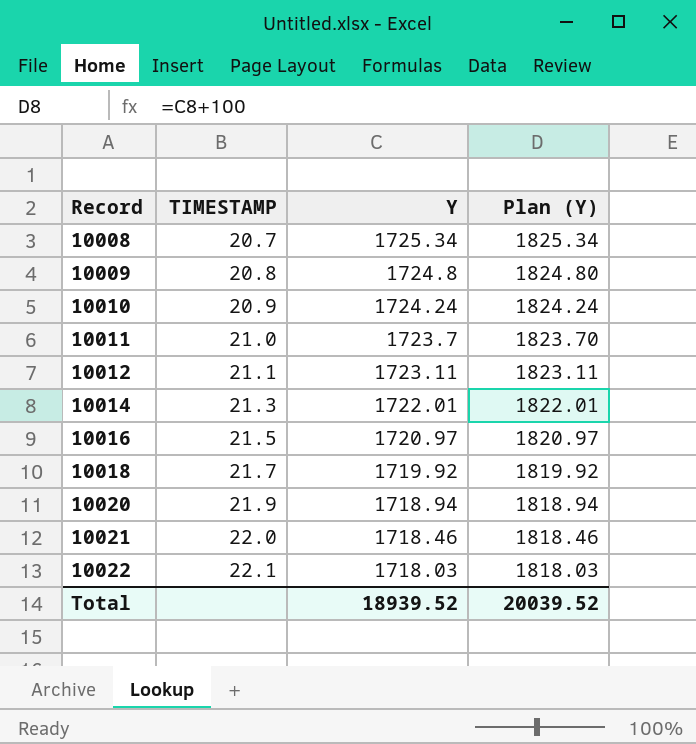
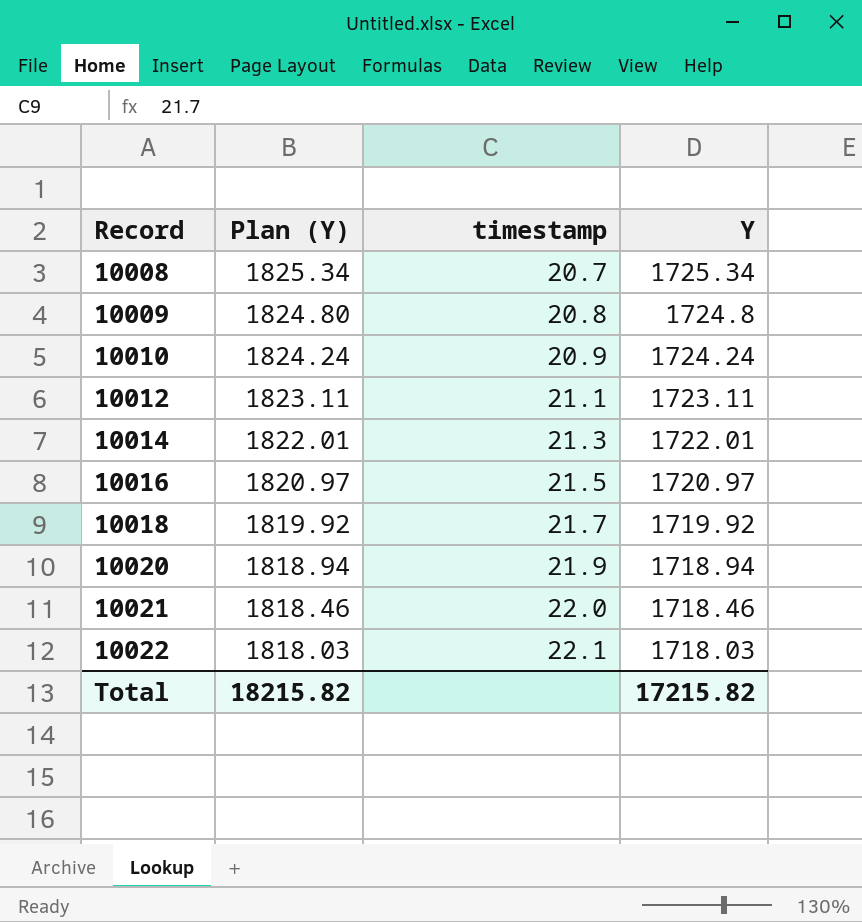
column Plan (Y) | position: 4 -> 2
column name: TIMESTAMP -> timestamp
row 10011: 21.0 | 1723.7 | 1823.70 -> none
Total | Plan (Y): 20039.52 -> 18215.82
Total | Y: 18939.52 -> 17215.82

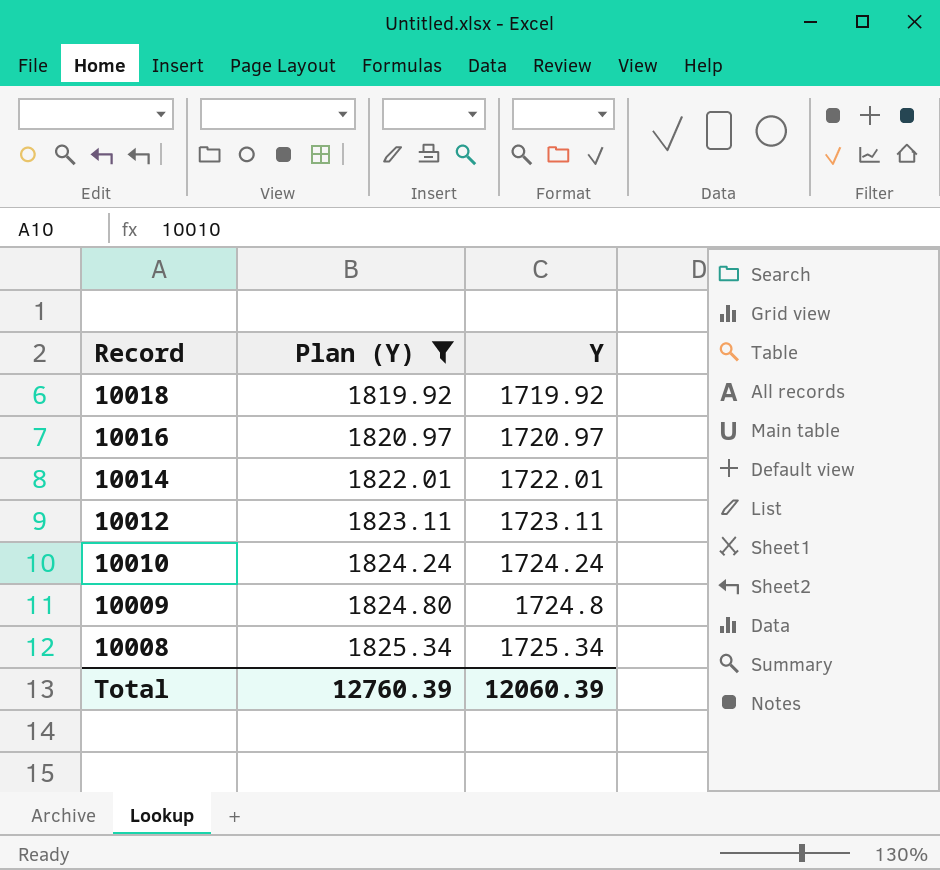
filter: none -> Plan (Y) >= 1819.92
row order: Record ascending -> Record descending
column timestamp | position: 3 -> none
Total | Plan (Y): 18215.82 -> 12760.39
Total | Y: 17215.82 -> 12060.39

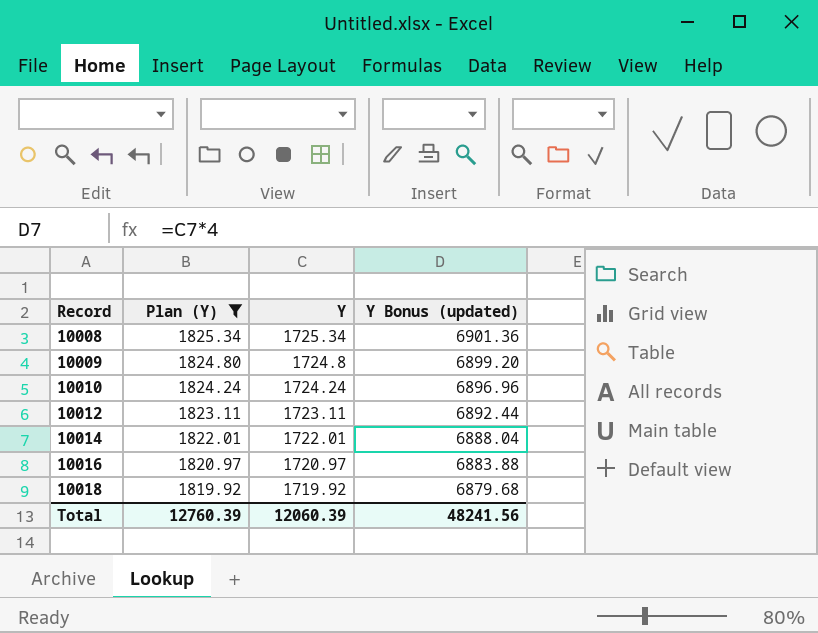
row order: Record descending -> Record ascending
column Y Bonus (updated) | formula: none -> [Y] * 4

